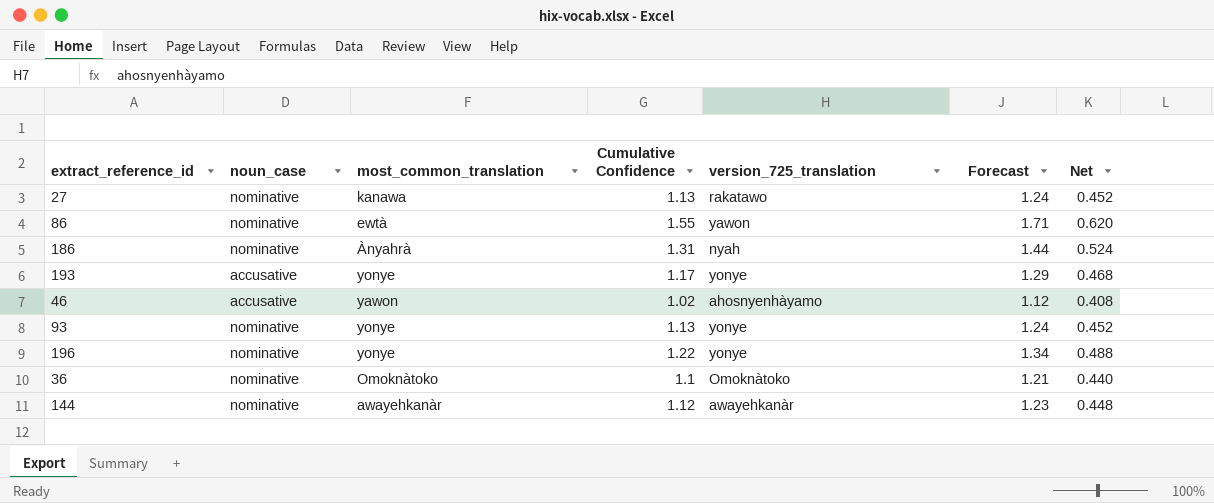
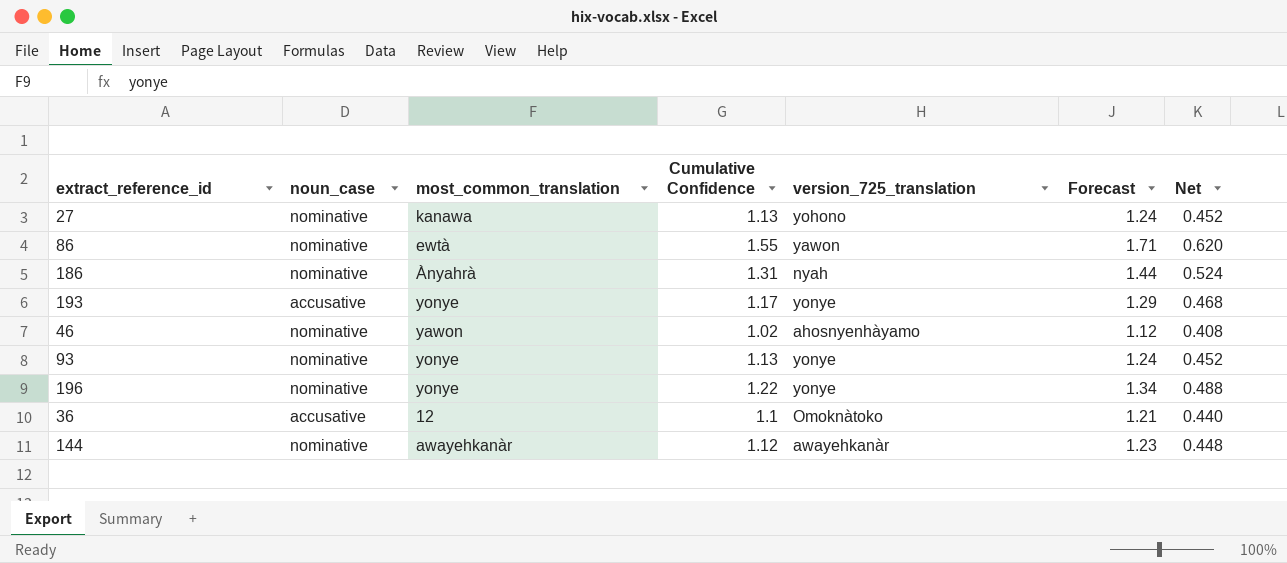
27 | version_725_translation: rakatawo -> yohono
46 | noun_case: accusative -> nominative
36 | noun_case: nominative -> accusative
36 | most_common_translation: Omoknàtoko -> 12

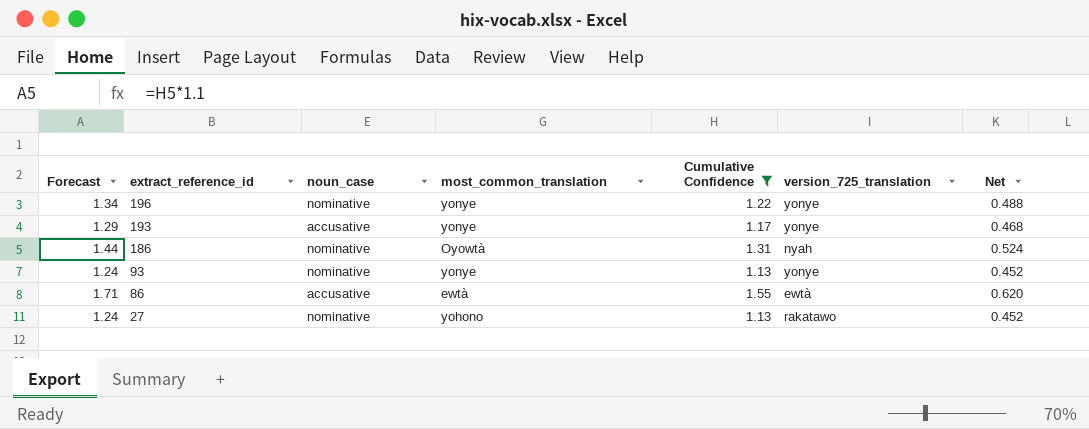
filter: none -> Cumulative Confidence >= 1.13
row order: none -> extract_reference_id descending
column Forecast | position: 6 -> 1
186 | most_common_translation: Ànyahrà -> Oyowtà
86 | noun_case: nominative -> accusative
86 | version_725_translation: yawon -> ewtà
27 | most_common_translation: kanawa -> yohono
27 | version_725_translation: yohono -> rakatawo

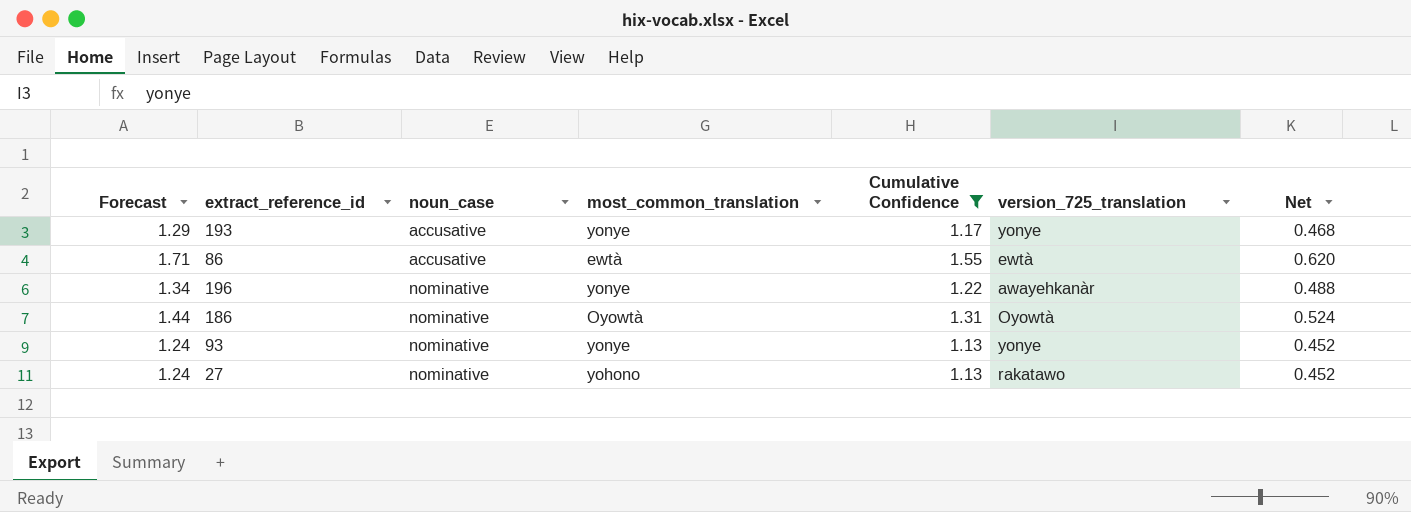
row order: extract_reference_id descending -> noun_case ascending
196 | version_725_translation: yonye -> awayehkanàr
186 | version_725_translation: nyah -> Oyowtà

